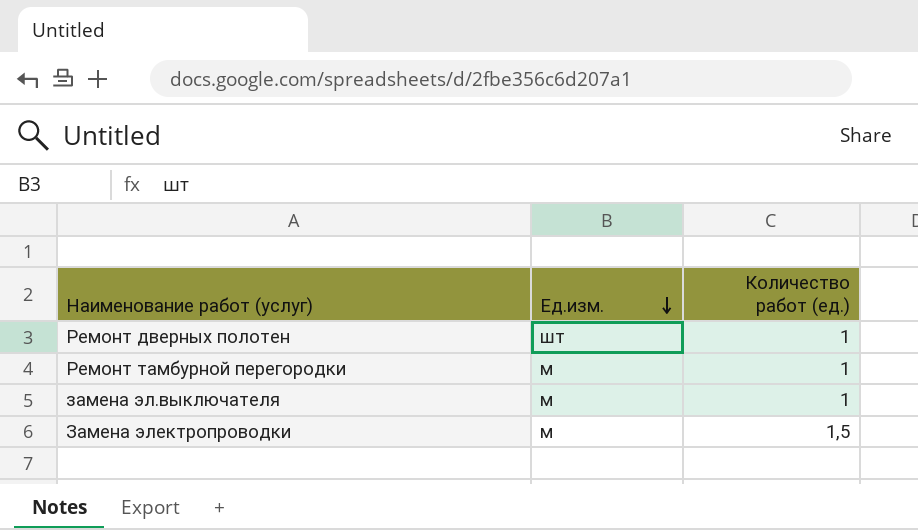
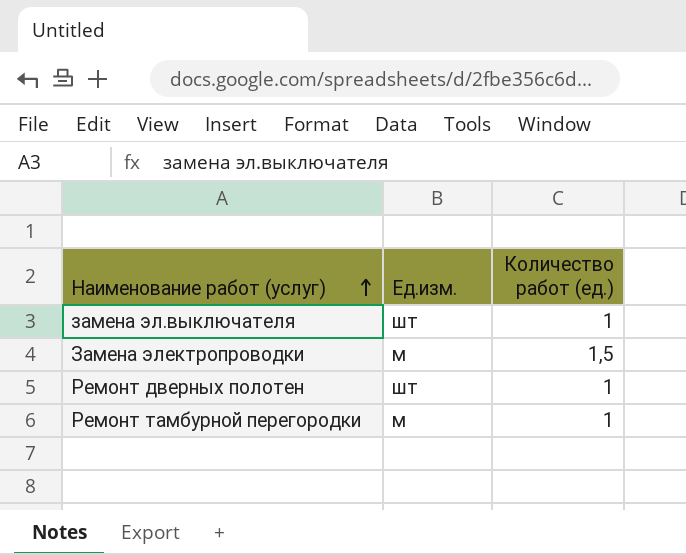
row order: Ед.изм. descending -> Наименование работ (услуг) ascending
замена эл.выключателя | Ед.изм.: м -> шт

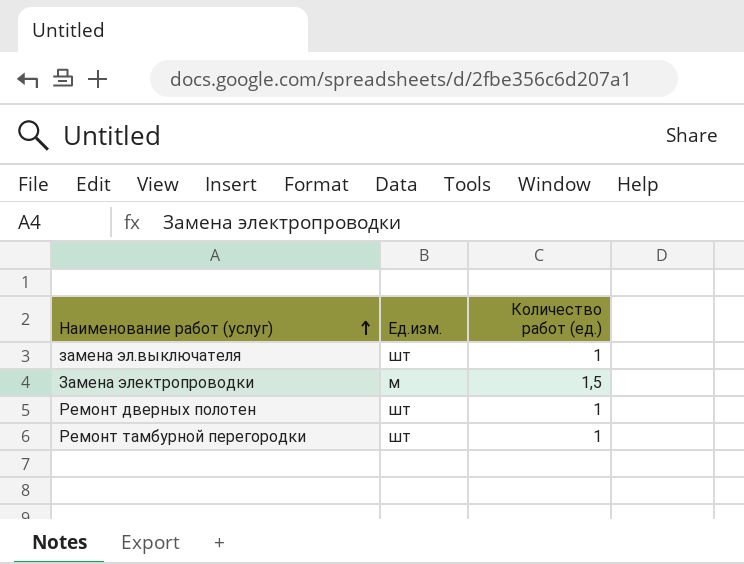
Ремонт тамбурной перегородки | Ед.изм.: м -> шт

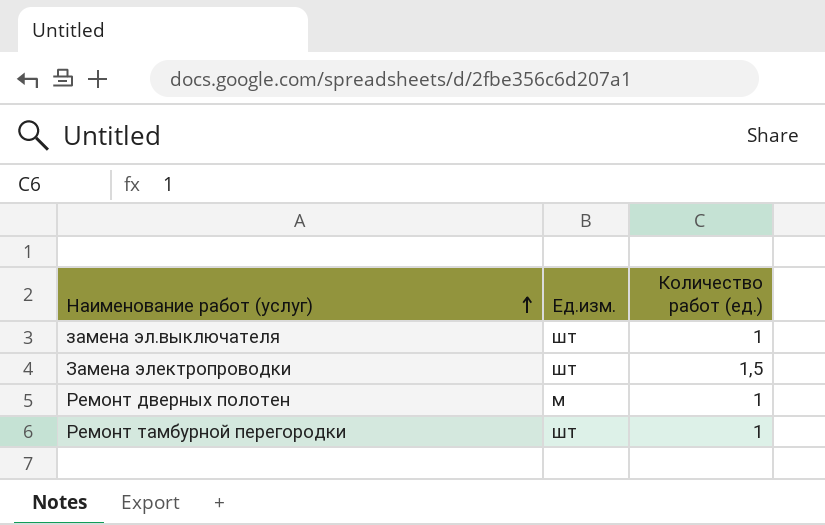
Замена электропроводки | Ед.изм.: м -> шт
Ремонт дверных полотен | Ед.изм.: шт -> м

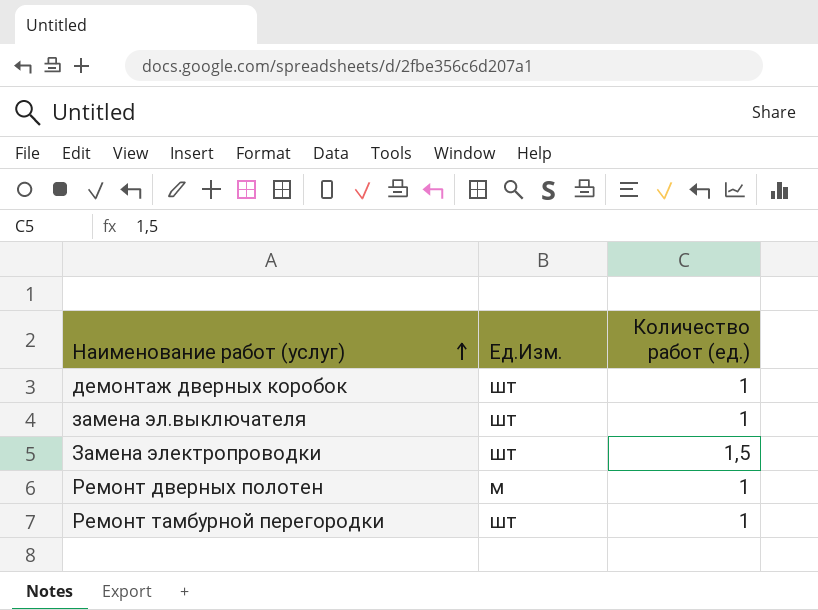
column name: Ед.изм. -> Ед.Изм.
row демонтаж дверных коробок: none -> шт | 1

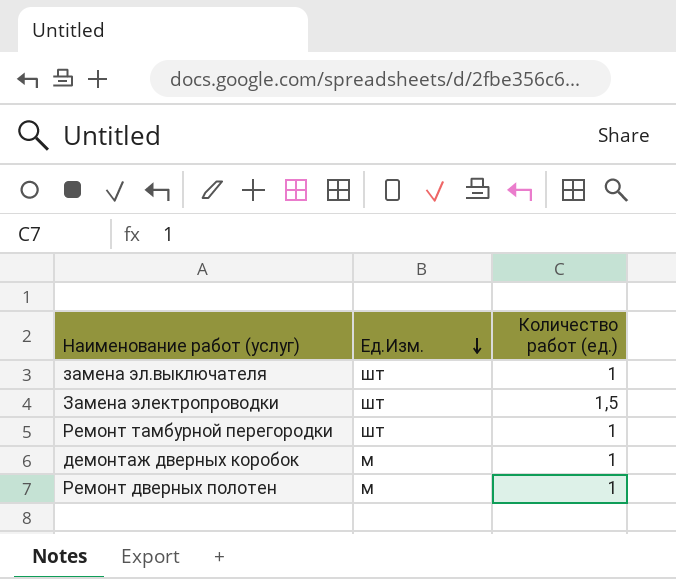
row order: Наименование работ (услуг) ascending -> Ед.Изм. descending
демонтаж дверных коробок | Ед.Изм.: шт -> м

